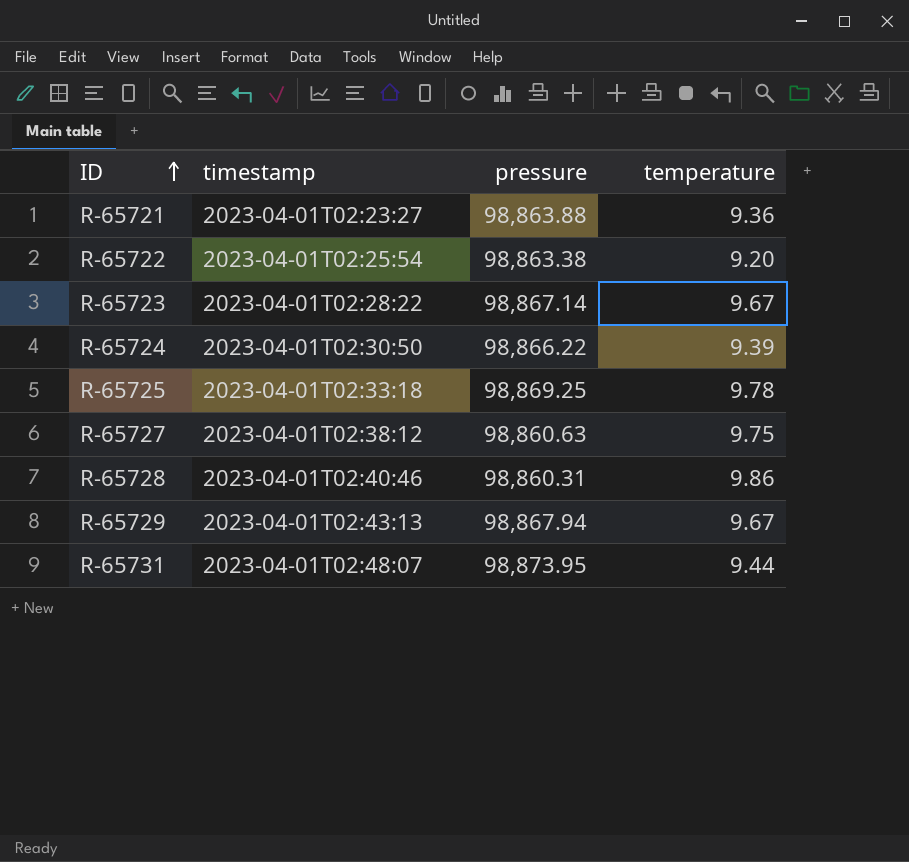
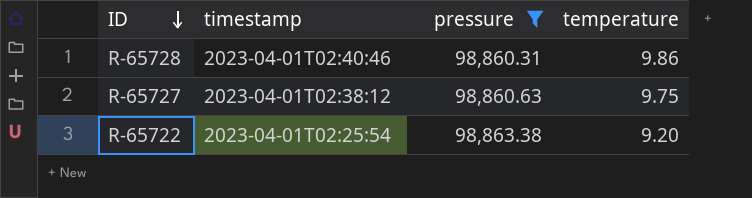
filter: none -> pressure <= 98,863.38
row order: ID ascending -> ID descending

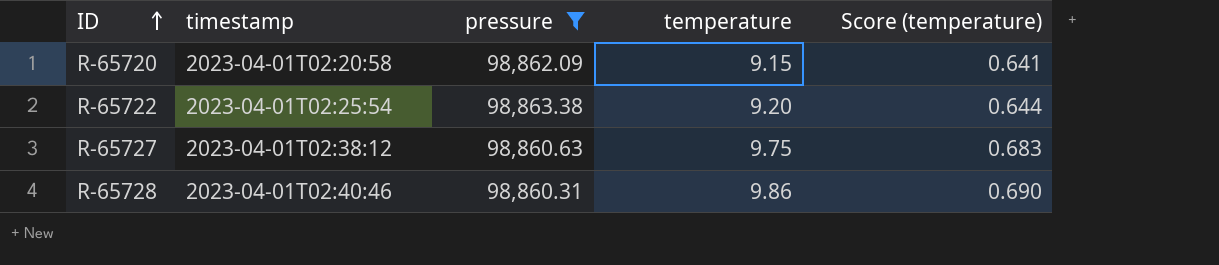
row order: ID descending -> ID ascending
column Score (temperature) | formula: none -> [temperature] * 0.07
row R-65720: none -> 2023-04-01T02:20:58 | 98,862.09 | 9.15 | 0.641

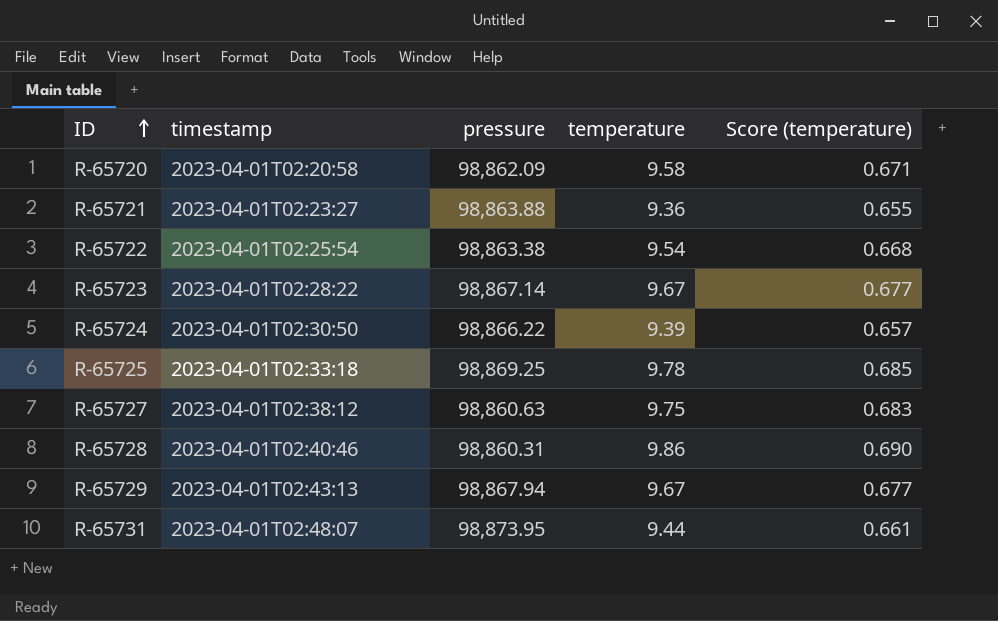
filter: pressure <= 98,863.38 -> none
R-65720 | temperature: 9.15 -> 9.58
R-65720 | Score (temperature): 0.641 -> 0.671
R-65722 | temperature: 9.20 -> 9.54
R-65722 | Score (temperature): 0.644 -> 0.668

